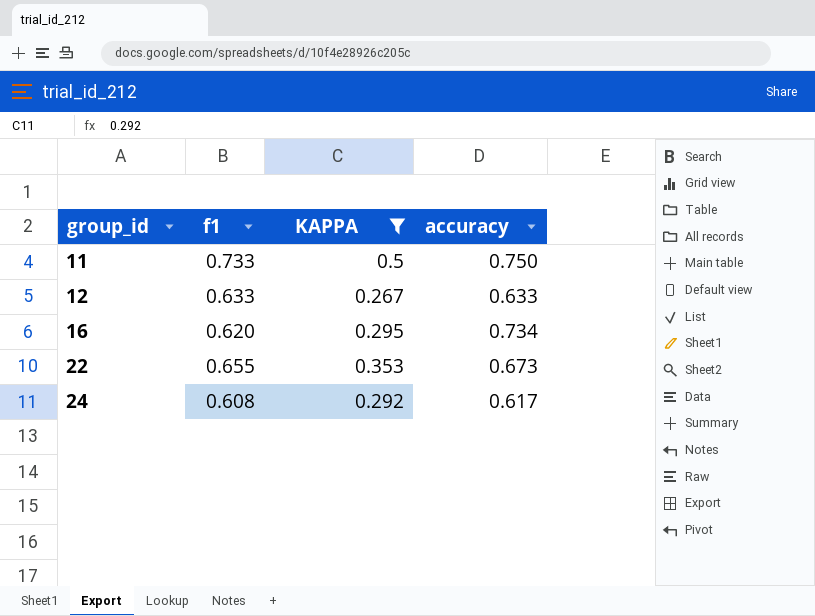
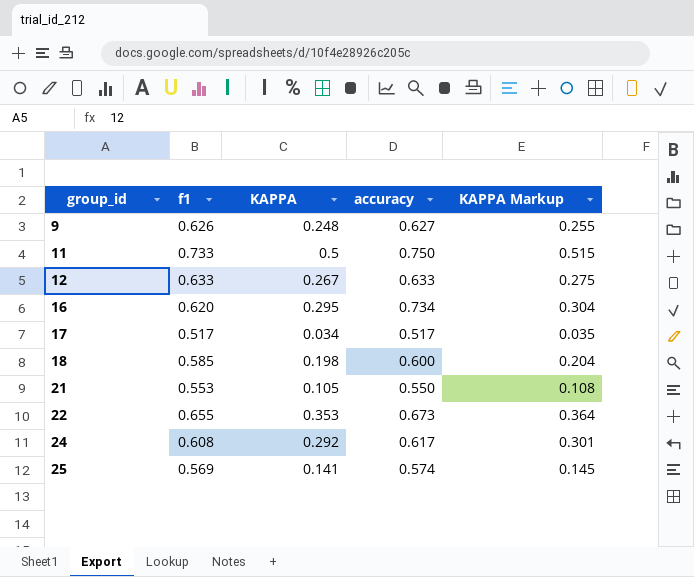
filter: KAPPA >= 0.267 -> none
column KAPPA Markup | formula: none -> [KAPPA] * 1.03

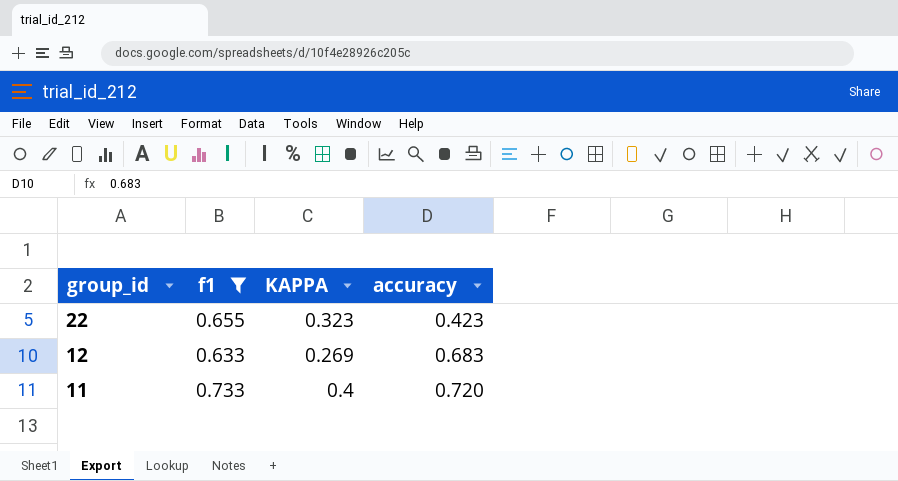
filter: none -> f1 >= 0.633
row order: group_id ascending -> group_id descending
column KAPPA Markup | formula: [KAPPA] * 1.03 -> none
22 | KAPPA: 0.353 -> 0.323
22 | accuracy: 0.673 -> 0.423
12 | KAPPA: 0.267 -> 0.269
12 | accuracy: 0.633 -> 0.683
11 | KAPPA: 0.5 -> 0.4
11 | accuracy: 0.750 -> 0.720

